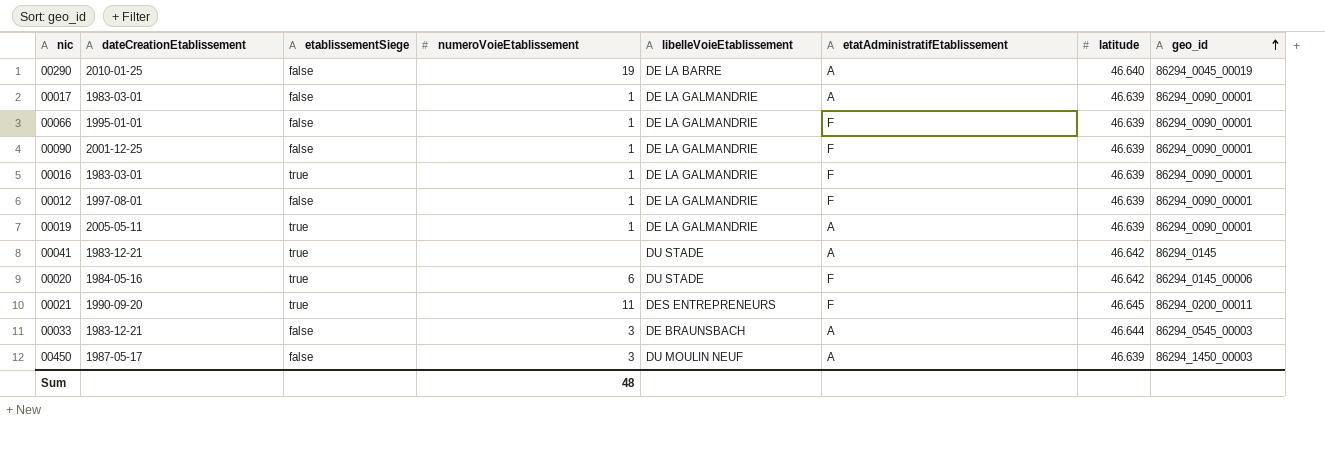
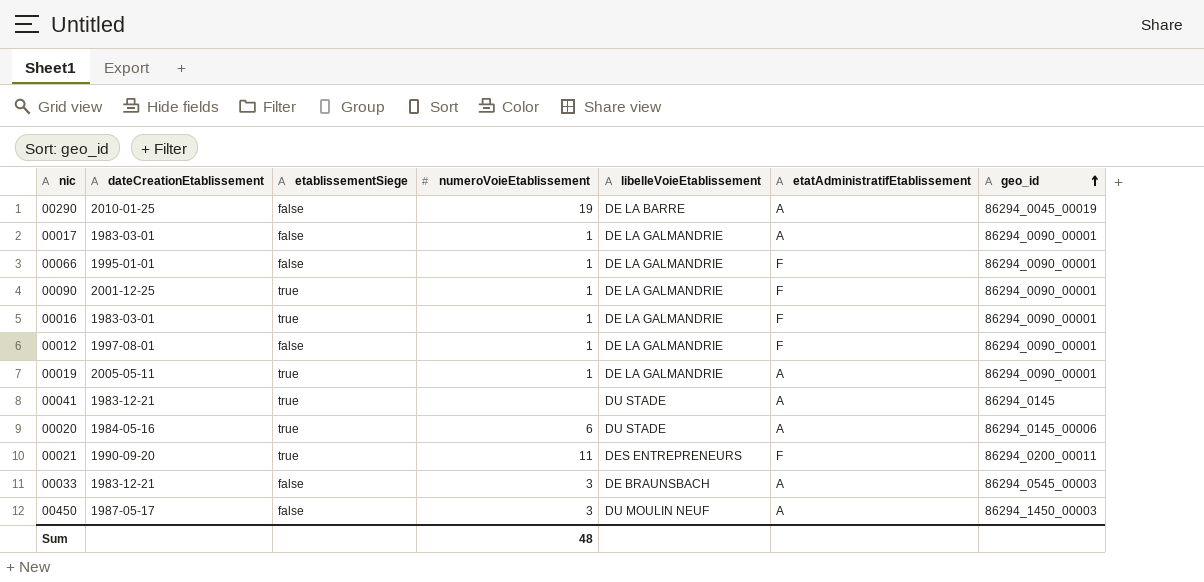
column latitude | position: 7 -> none
00090 | etablissementSiege: false -> true
00020 | etatAdministratifEtablissement: F -> A

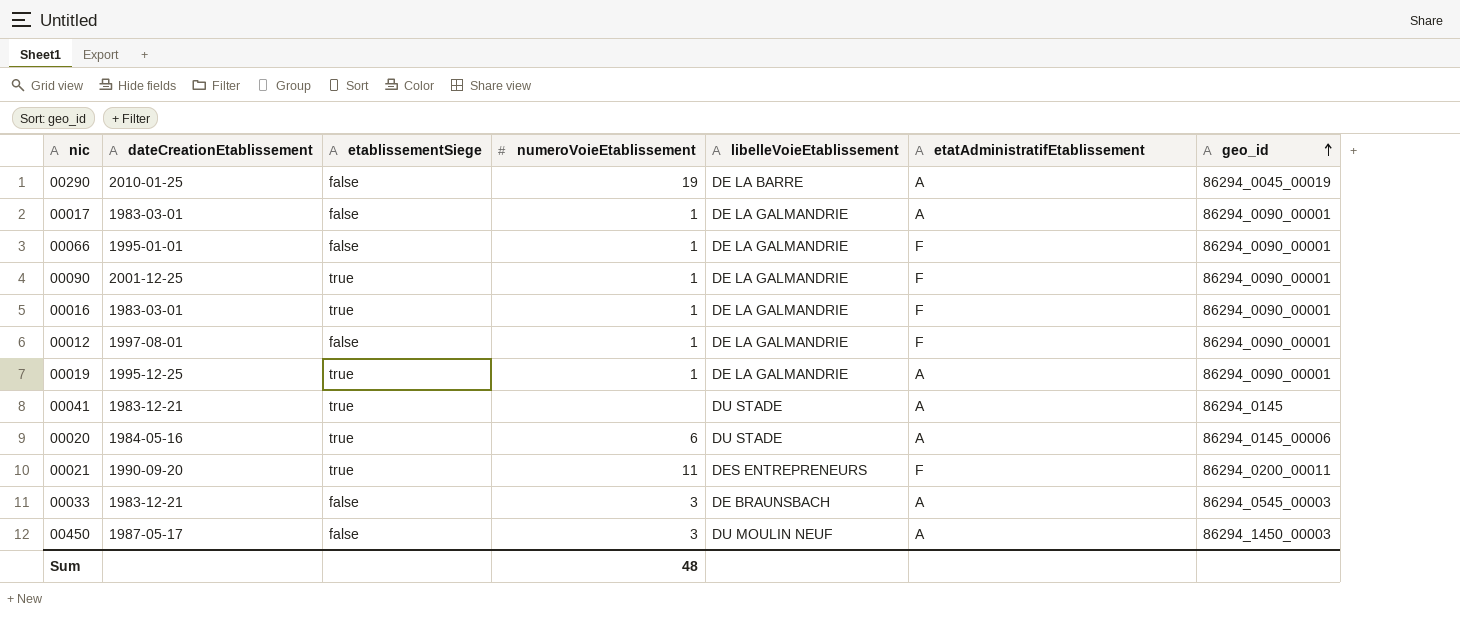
00019 | dateCreationEtablissement: 2005-05-11 -> 1995-12-25

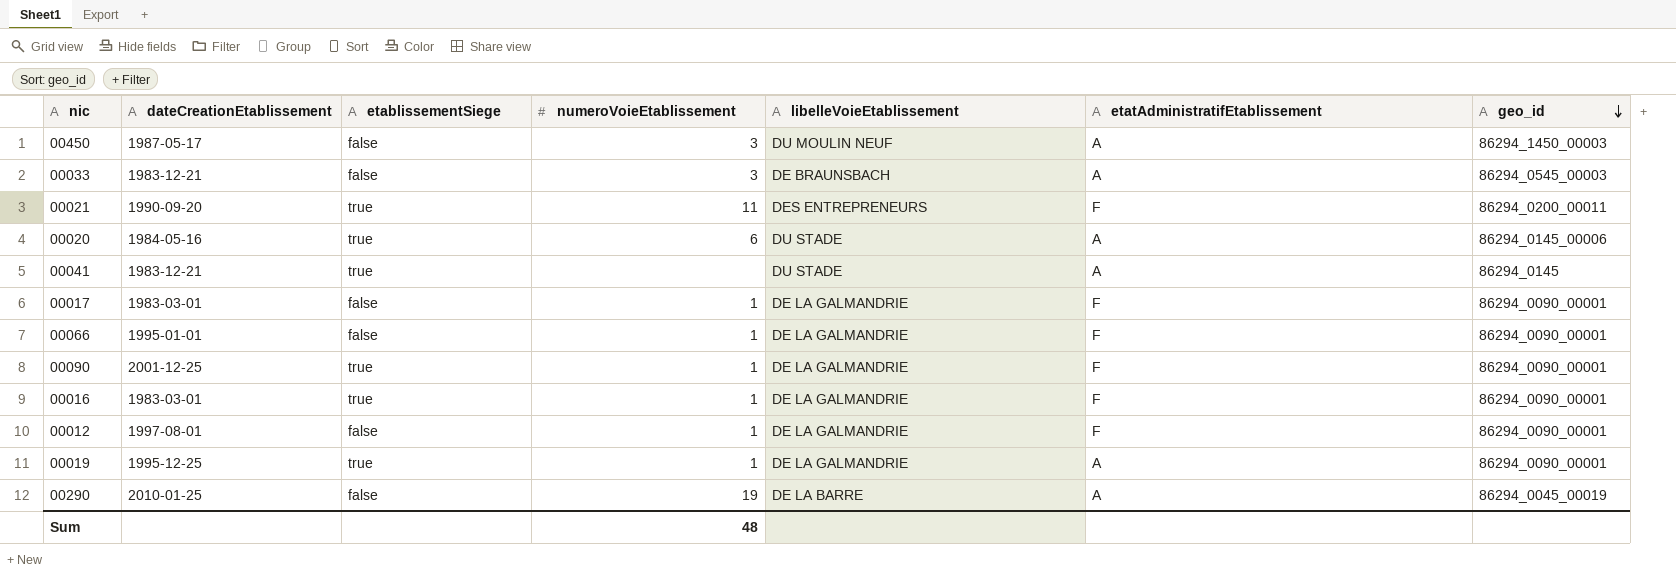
row order: geo_id ascending -> geo_id descending
00017 | etatAdministratifEtablissement: A -> F

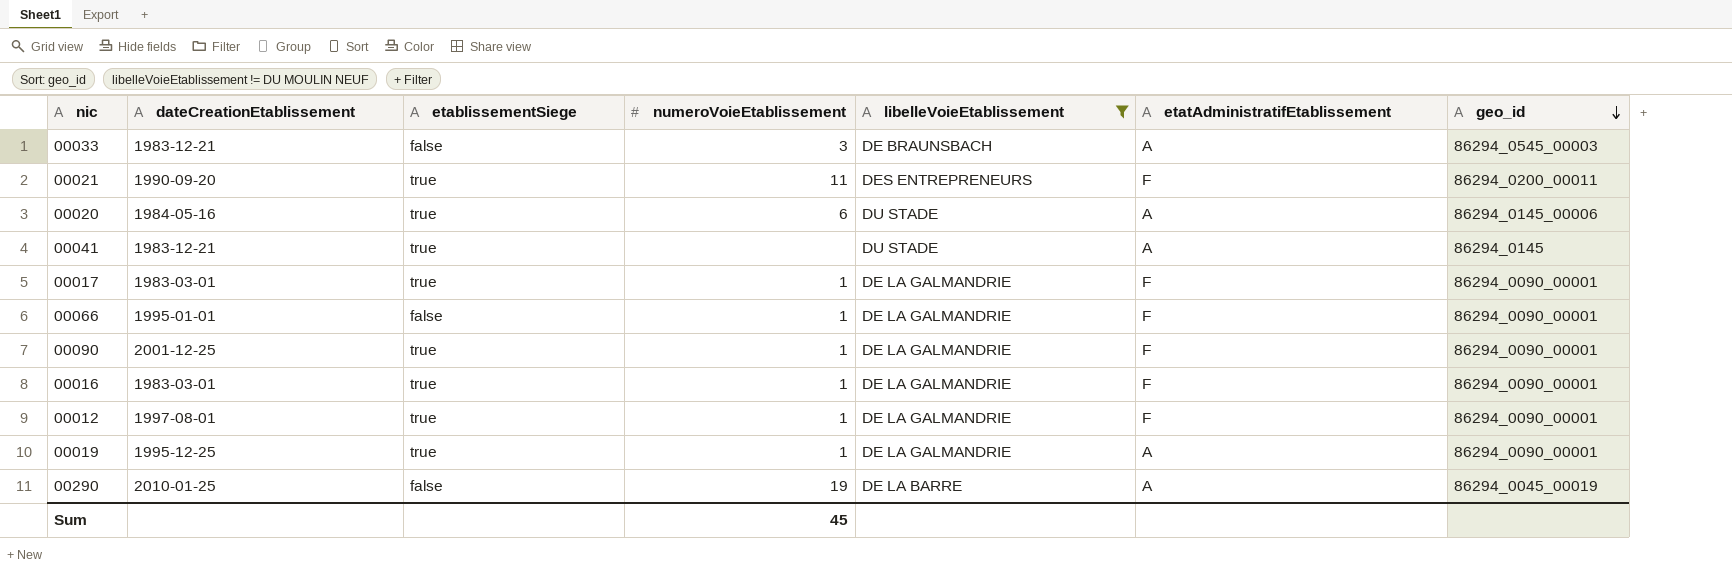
filter: none -> libelleVoieEtablissement != DU MOULIN NEUF
00017 | etablissementSiege: false -> true
00012 | etablissementSiege: false -> true
Sum | numeroVoieEtablissement: 48 -> 45

